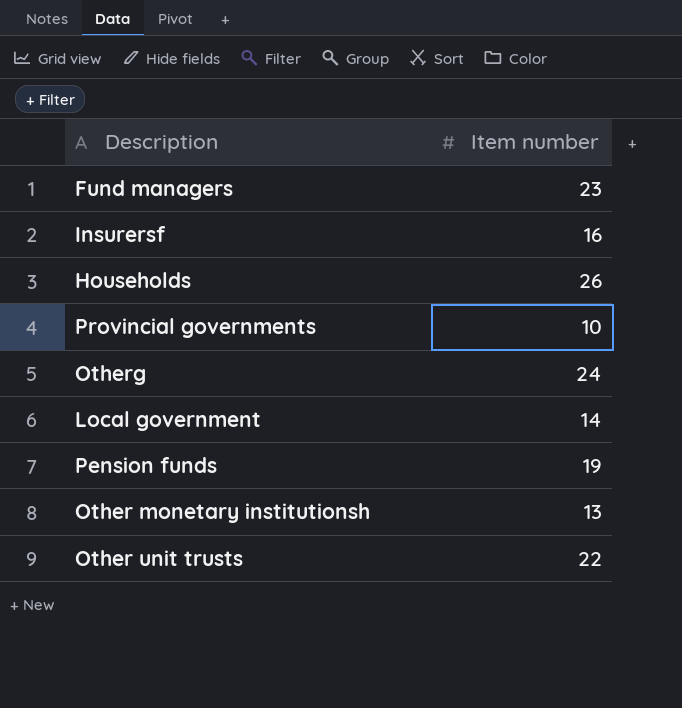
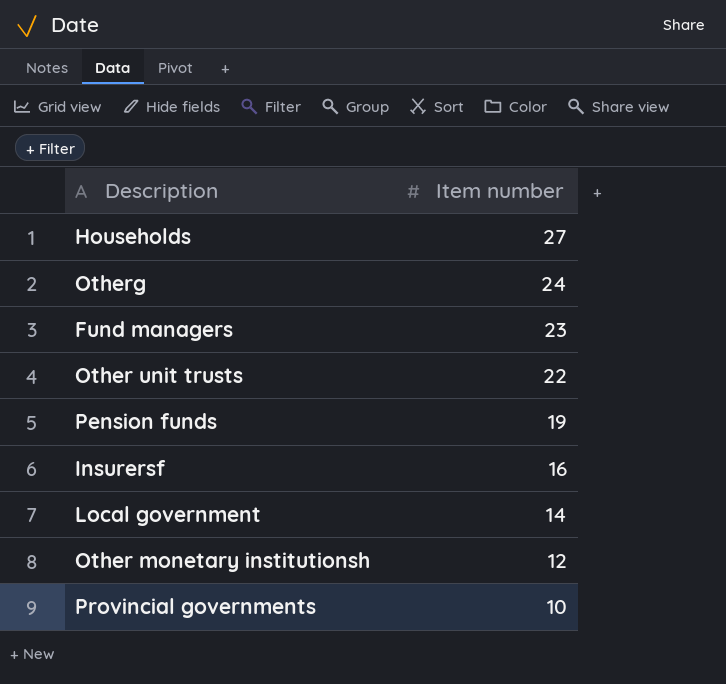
row order: none -> Item number descending
Households | Item number: 26 -> 27
Other monetary institutionsh | Item number: 13 -> 12

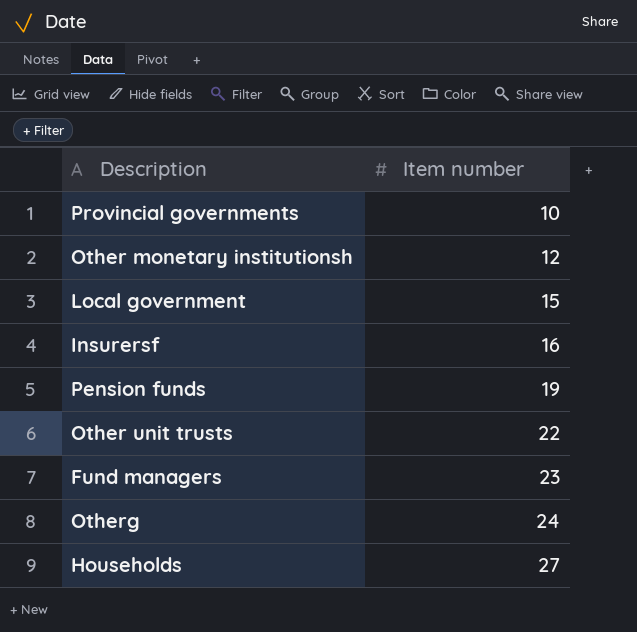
row order: Item number descending -> Item number ascending
Local government | Item number: 14 -> 15

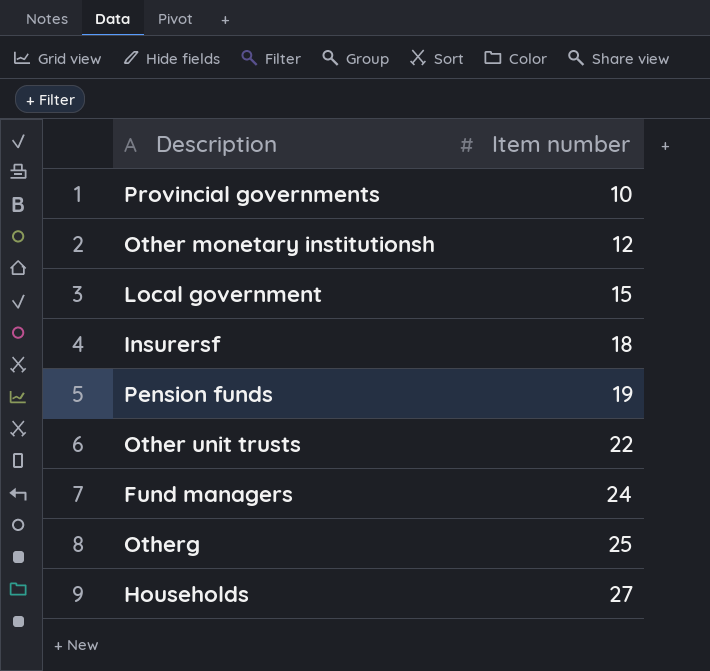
Insurersf | Item number: 16 -> 18
Fund managers | Item number: 23 -> 24
Otherg | Item number: 24 -> 25

